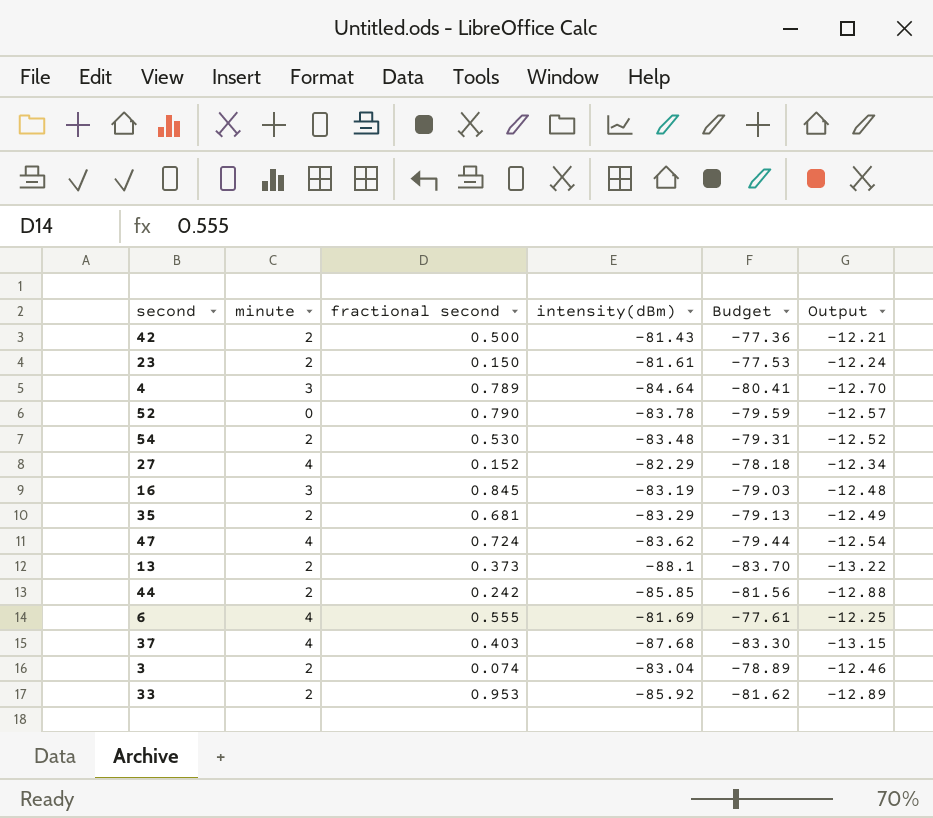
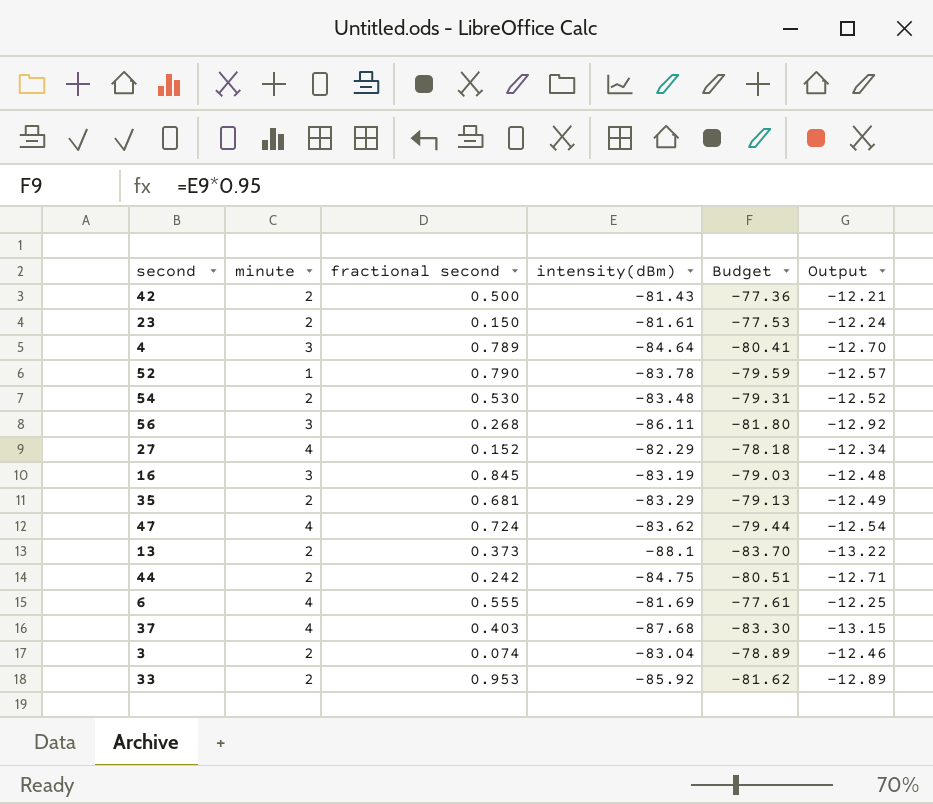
52 | minute: 0 -> 1
row 56: none -> 3 | 0.268 | -86.11 | -81.80 | -12.92
44 | intensity(dBm): -85.85 -> -84.75
44 | Budget: -81.56 -> -80.51
44 | Output: -12.88 -> -12.71

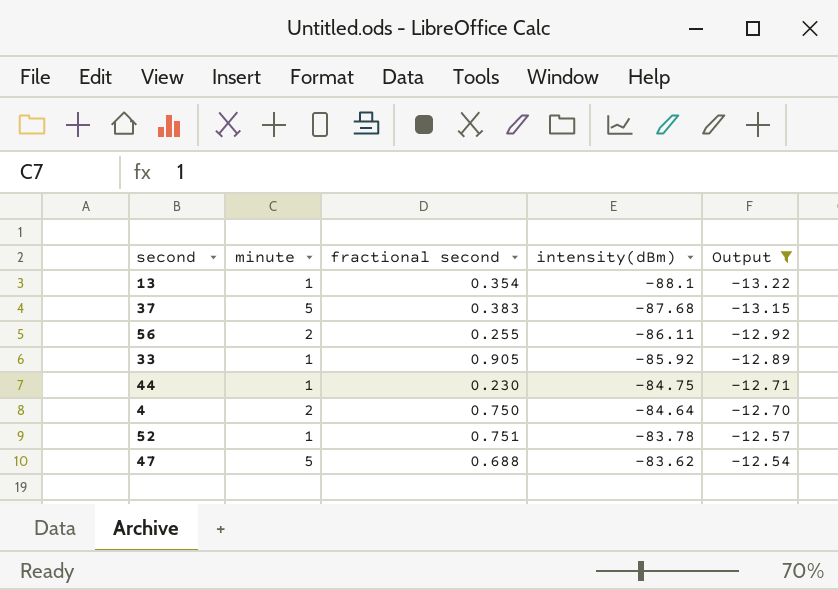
filter: none -> Output <= -12.54
row order: none -> intensity(dBm) ascending
column Budget | formula: [intensity(dBm)] * 0.95 -> none
13 | minute: 2 -> 1
13 | fractional second: 0.373 -> 0.354
37 | minute: 4 -> 5
37 | fractional second: 0.403 -> 0.383
56 | minute: 3 -> 2
56 | fractional second: 0.268 -> 0.255
33 | minute: 2 -> 1
33 | fractional second: 0.953 -> 0.905
44 | minute: 2 -> 1
44 | fractional second: 0.242 -> 0.230
4 | minute: 3 -> 2
4 | fractional second: 0.789 -> 0.750
52 | fractional second: 0.790 -> 0.751
47 | minute: 4 -> 5
47 | fractional second: 0.724 -> 0.688

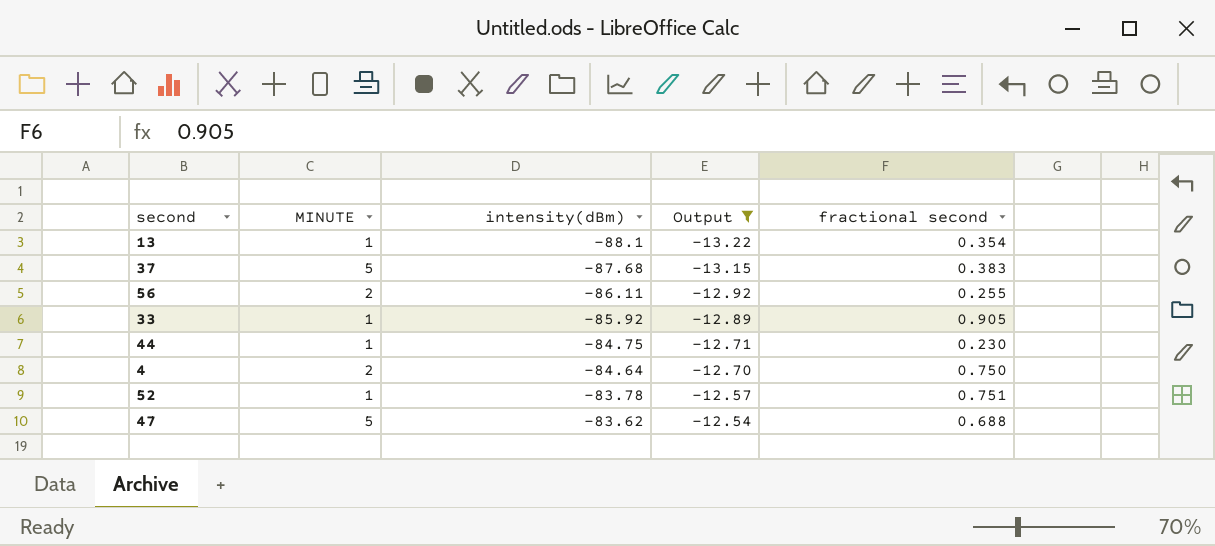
column name: minute -> MINUTE
column fractional second | position: 3 -> 5

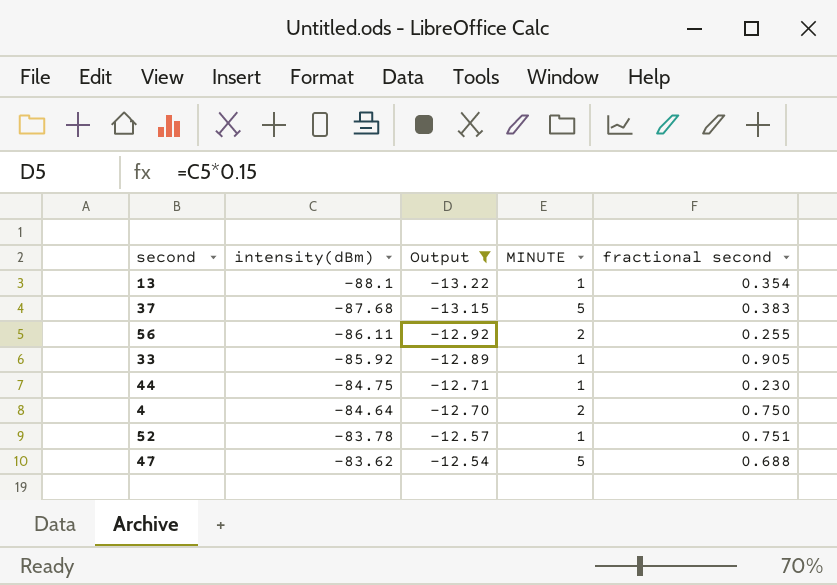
column MINUTE | position: 2 -> 4

